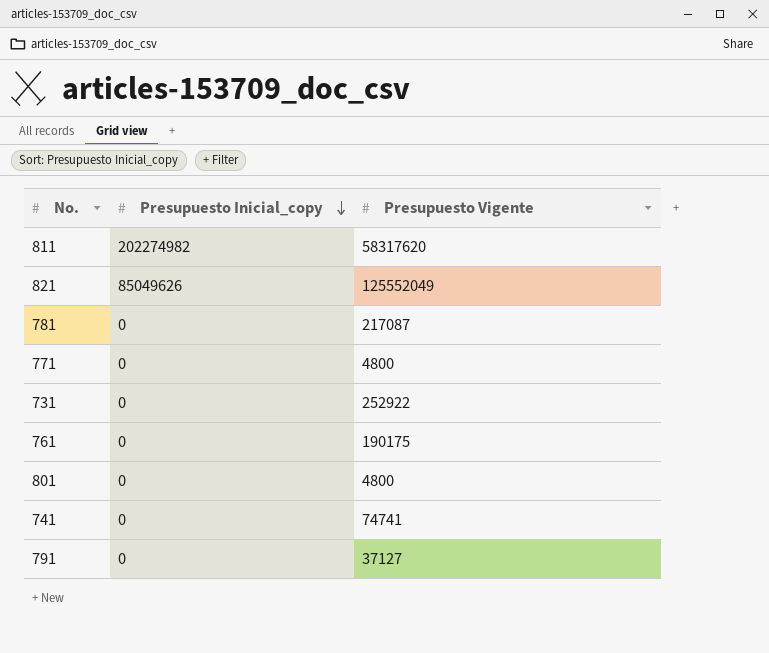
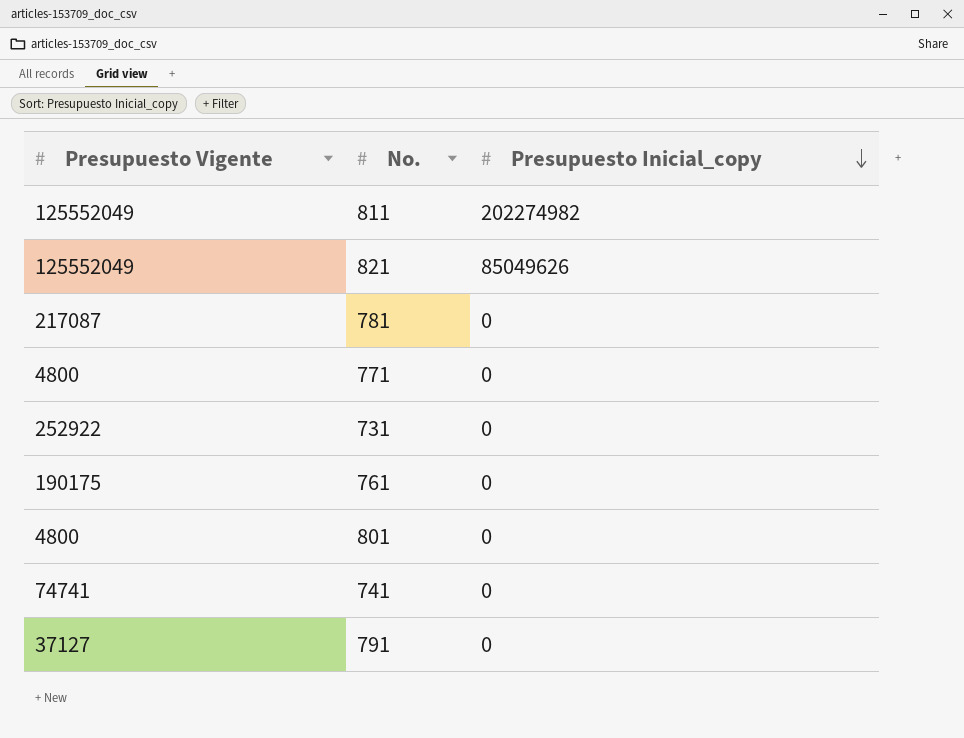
column Presupuesto Vigente | position: 3 -> 1
811 | Presupuesto Vigente: 58317620 -> 125552049

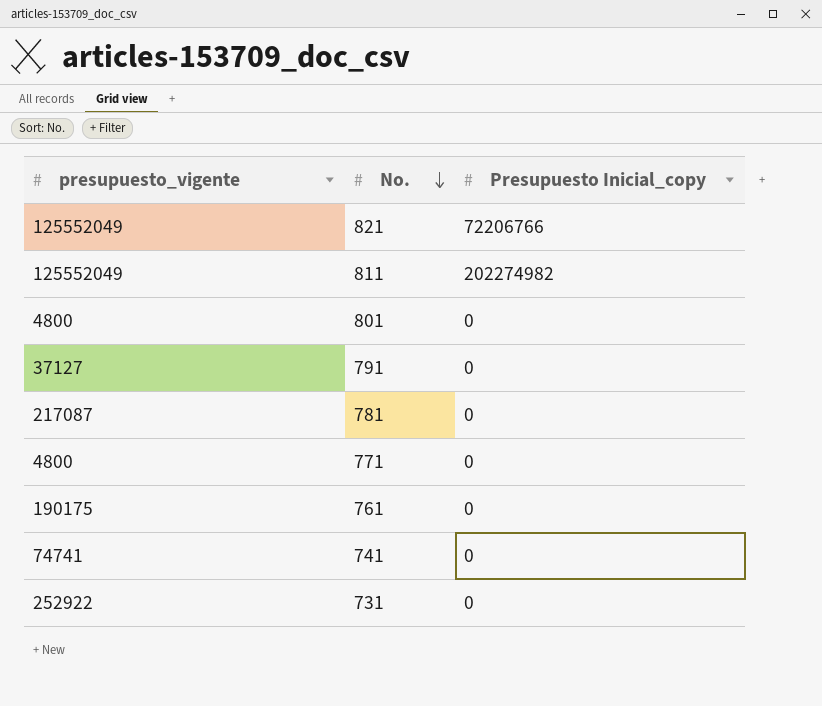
row order: Presupuesto Inicial_copy descending -> No. descending
column name: Presupuesto Vigente -> presupuesto_vigente
821 | Presupuesto Inicial_copy: 85049626 -> 72206766

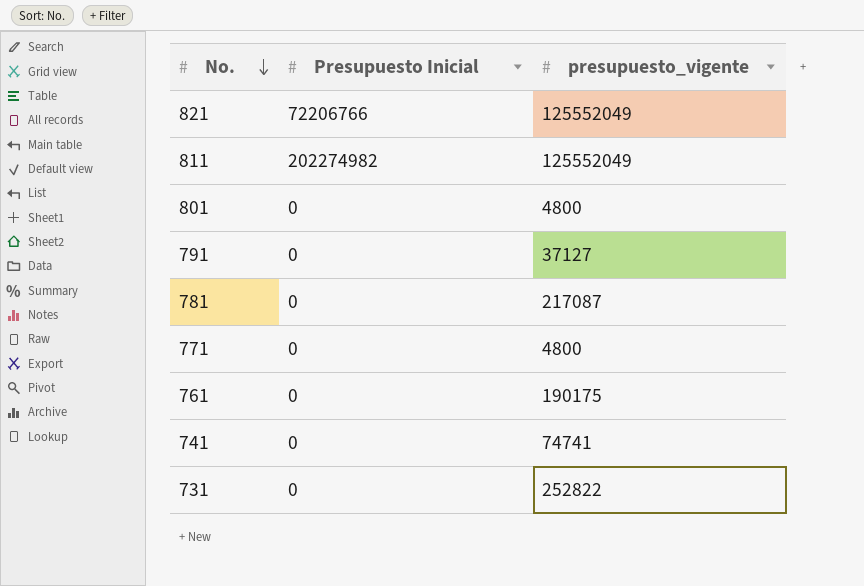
column name: Presupuesto Inicial_copy -> Presupuesto Inicial
column presupuesto_vigente | position: 1 -> 3
731 | presupuesto_vigente: 252922 -> 252822

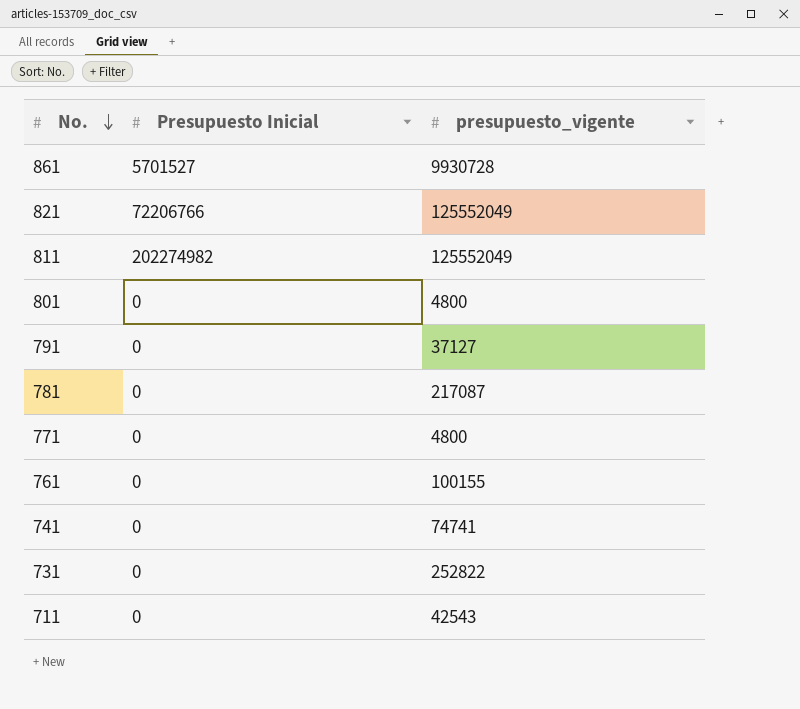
row 861: none -> 5701527 | 9930728
761 | presupuesto_vigente: 190175 -> 100155
row 711: none -> 0 | 42543

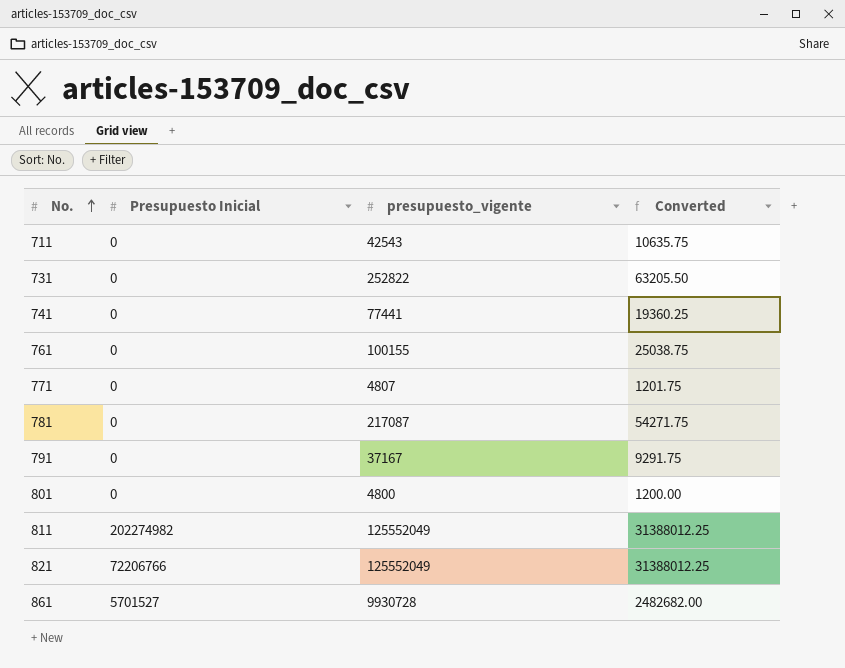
row order: No. descending -> No. ascending
column Converted | formula: none -> [presupuesto_vigente] * 0.25
741 | presupuesto_vigente: 74741 -> 77441
771 | presupuesto_vigente: 4800 -> 4807
791 | presupuesto_vigente: 37127 -> 37167

